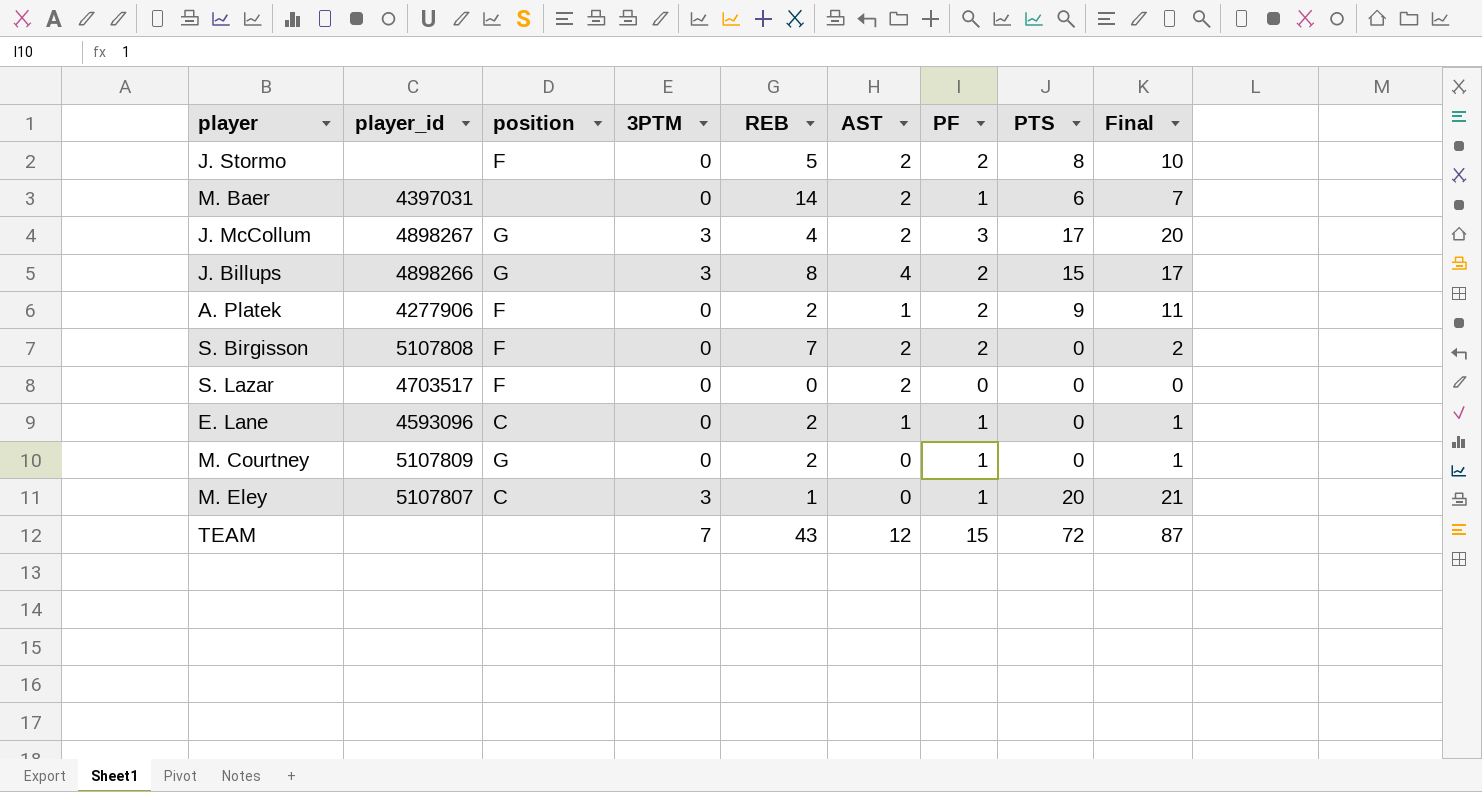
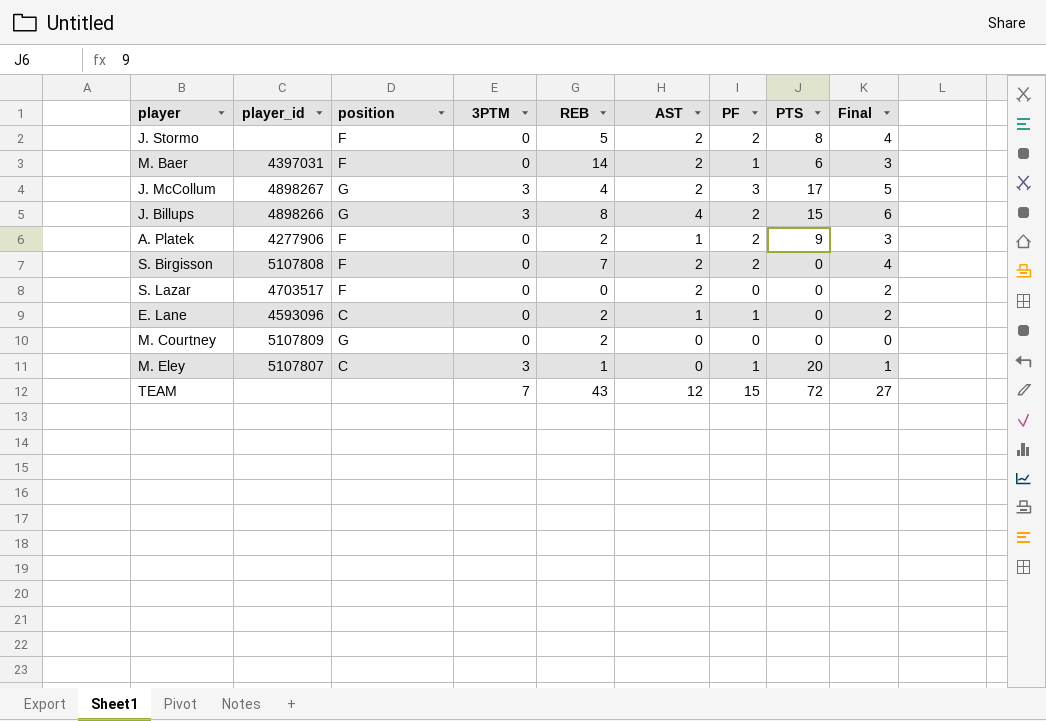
column Final | formula: [PF] + [PTS] -> [AST] + [PF]
M. Baer | position: none -> F
M. Courtney | PF: 1 -> 0

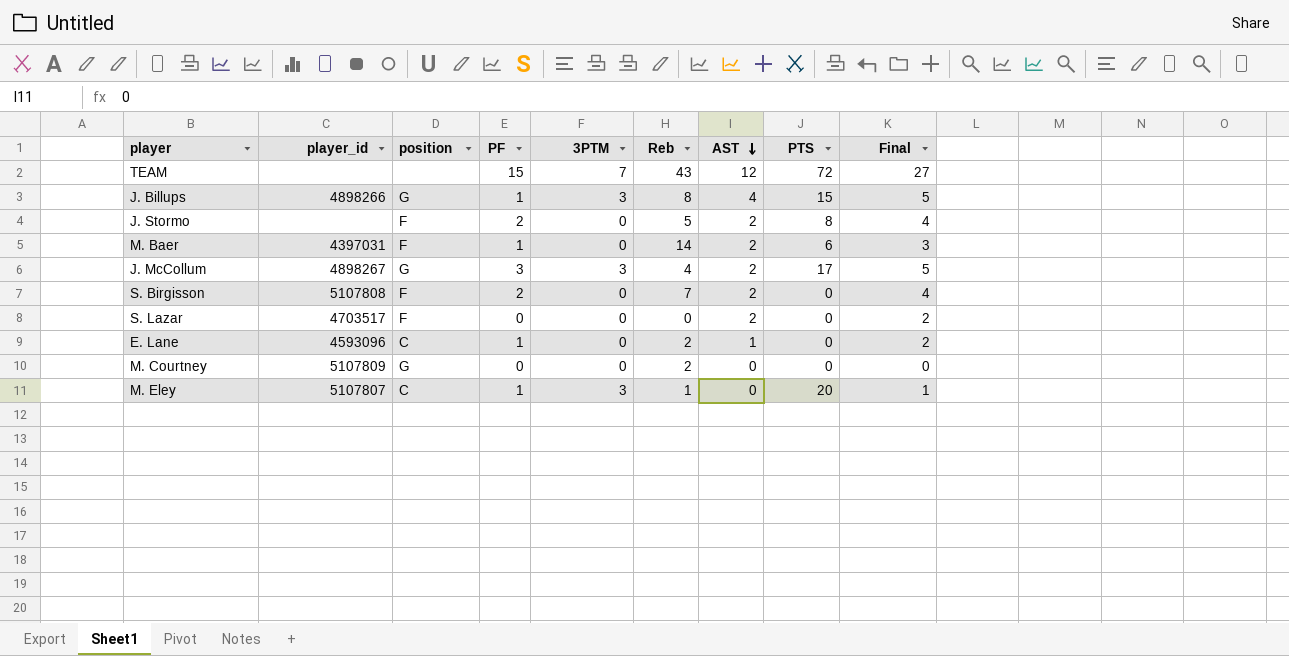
row order: none -> AST descending
column PF | position: 7 -> 4
column name: REB -> Reb
row A. Platek: 4277906 | F | 0 | 2 | 1 | 2 | 9 | 3 -> none
J. Billups | PF: 2 -> 1
J. Billups | Final: 6 -> 5

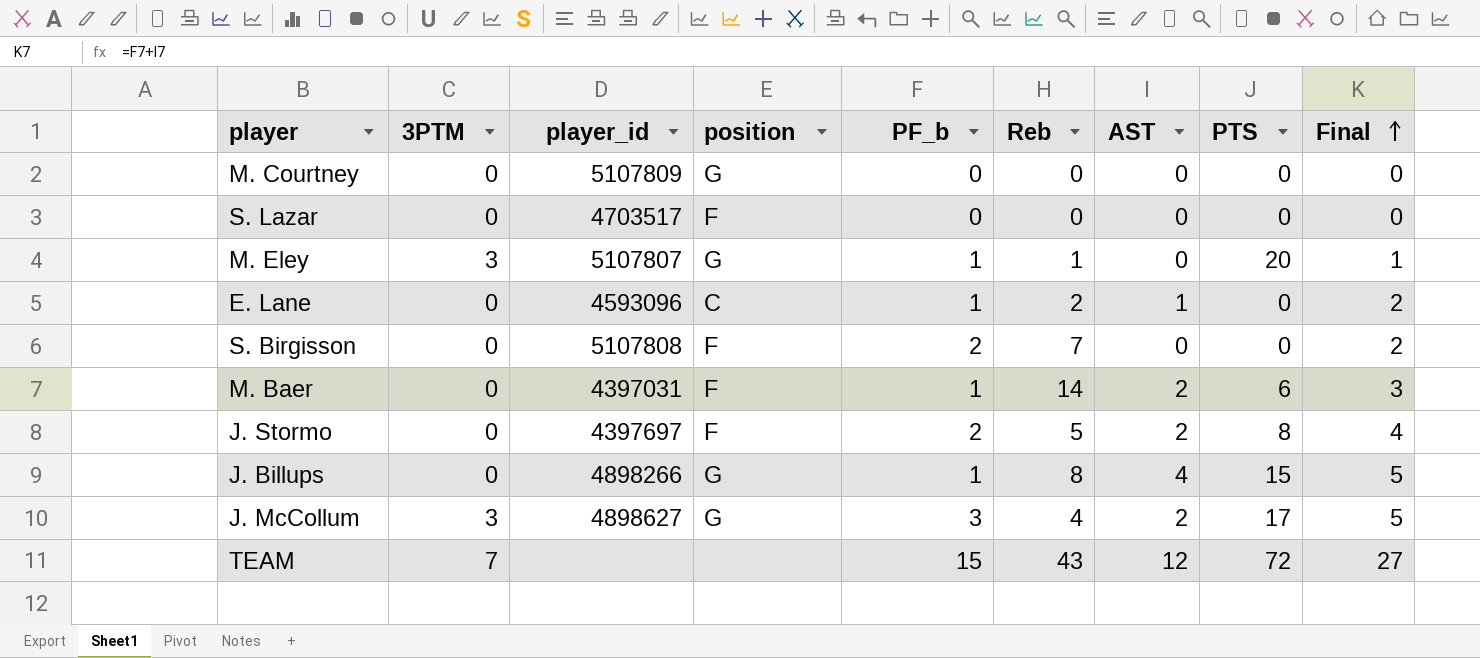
row order: AST descending -> Final ascending
column 3PTM | position: 5 -> 2
column name: PF -> PF_b
M. Courtney | Reb: 2 -> 0
S. Lazar | AST: 2 -> 0
S. Lazar | Final: 2 -> 0
M. Eley | position: C -> G
S. Birgisson | AST: 2 -> 0
S. Birgisson | Final: 4 -> 2
J. Stormo | player_id: none -> 4397697
J. Billups | 3PTM: 3 -> 0
J. McCollum | player_id: 4898267 -> 4898627

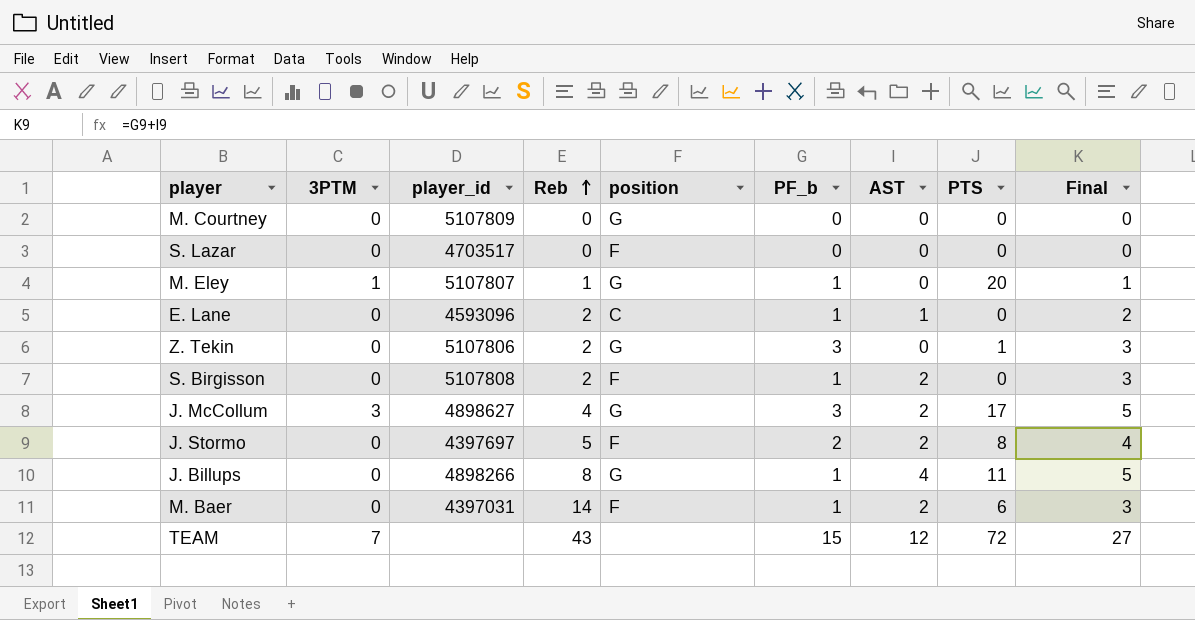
row order: Final ascending -> Reb ascending
column Reb | position: 6 -> 4
M. Eley | 3PTM: 3 -> 1
row Z. Tekin: none -> 0 | 5107806 | 2 | G | 3 | 0 | 1 | 3
S. Birgisson | Reb: 7 -> 2
S. Birgisson | PF_b: 2 -> 1
S. Birgisson | AST: 0 -> 2
S. Birgisson | Final: 2 -> 3
J. Billups | PTS: 15 -> 11

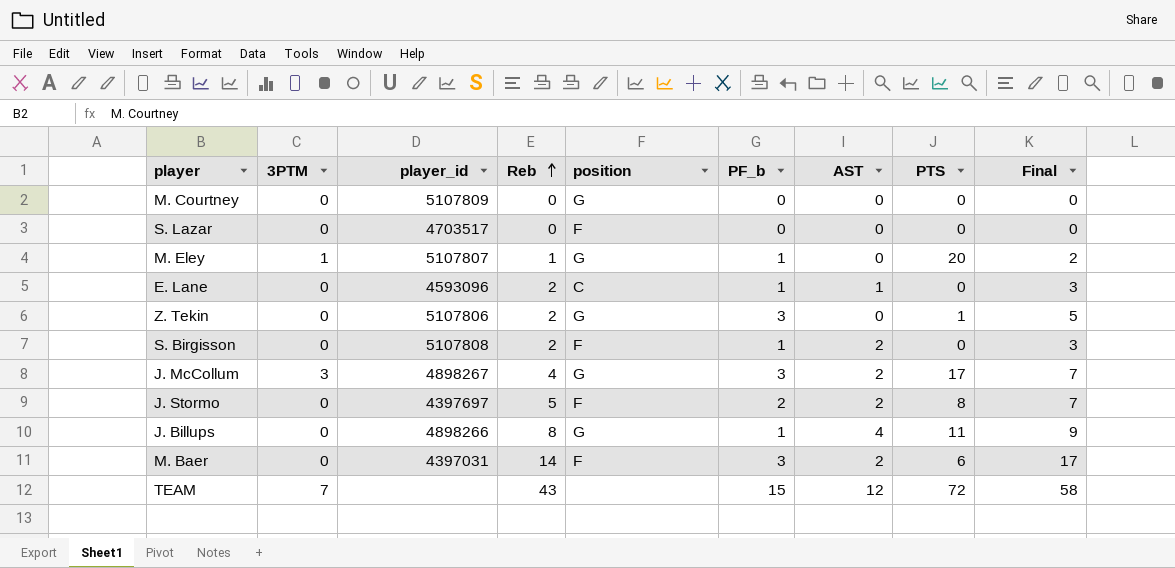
column Final | formula: [PF_b] + [AST] -> [Reb] + [PF_b]
J. McCollum | player_id: 4898627 -> 4898267
M. Baer | PF_b: 1 -> 3

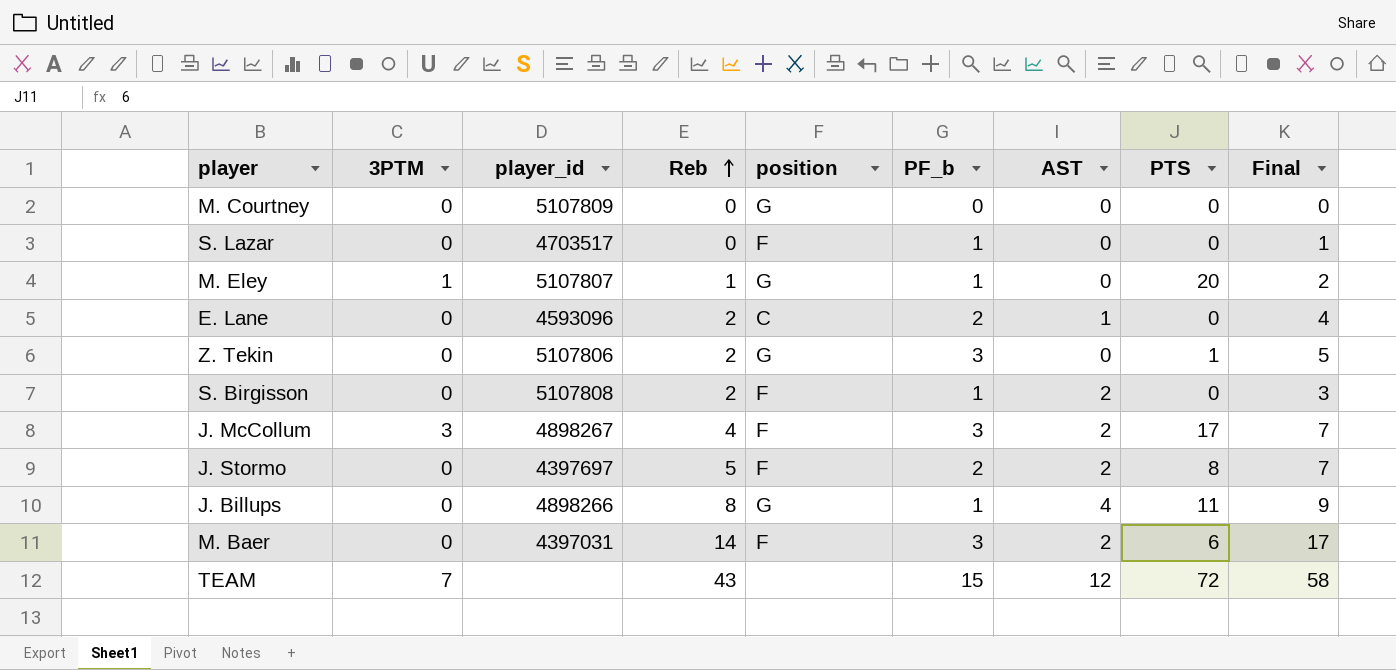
S. Lazar | PF_b: 0 -> 1
S. Lazar | Final: 0 -> 1
E. Lane | PF_b: 1 -> 2
E. Lane | Final: 3 -> 4
J. McCollum | position: G -> F

